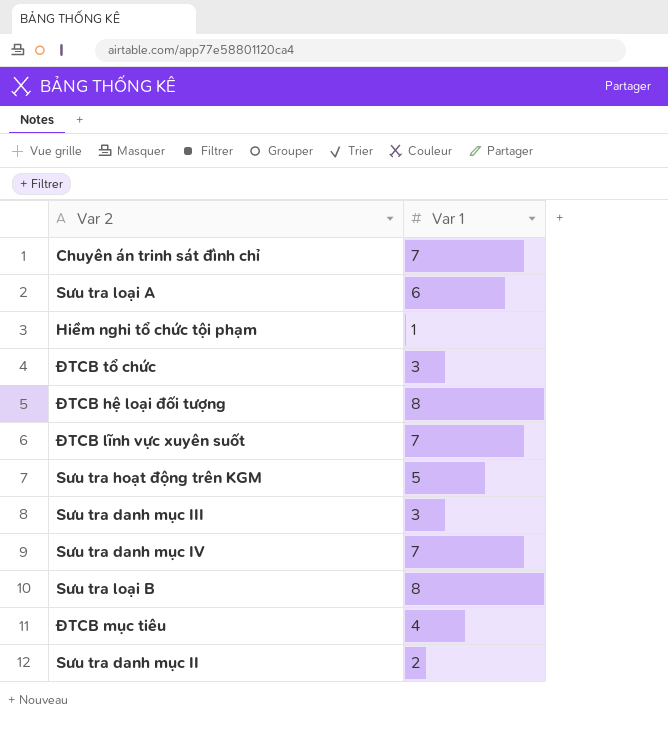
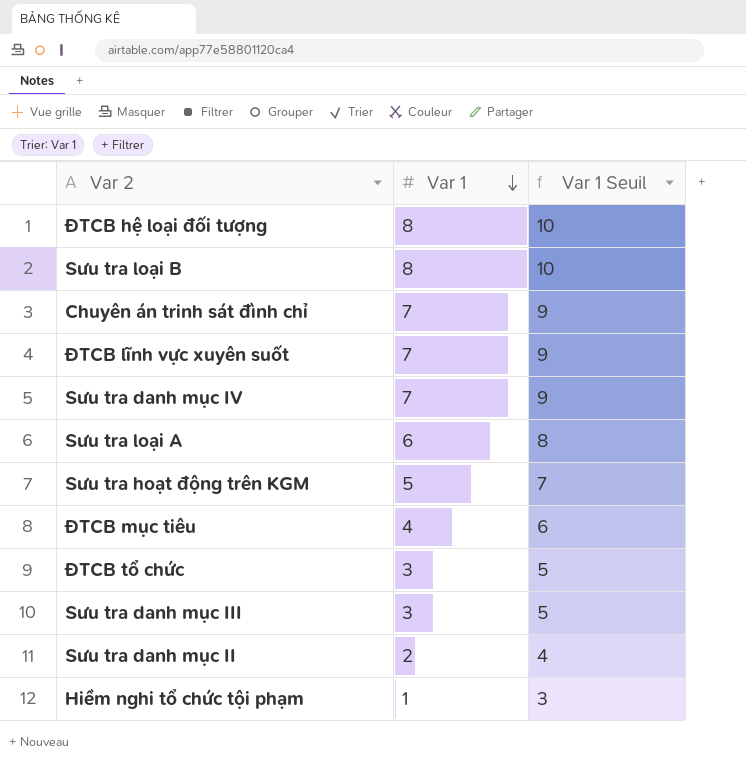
row order: none -> Var 1 descending
column Var 1 Seuil | formula: none -> [Var 1] + 2

